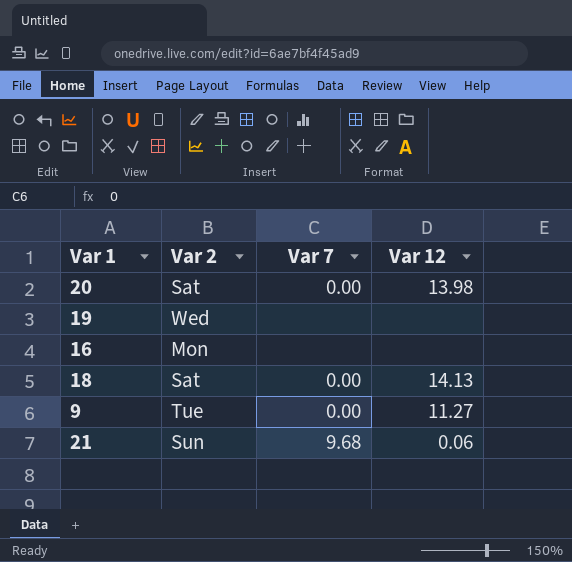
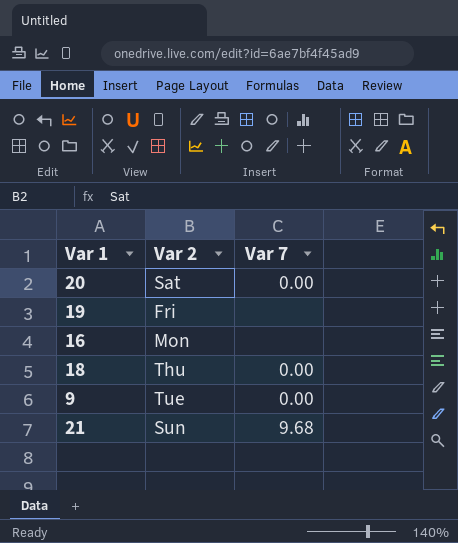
column Var 12 | position: 4 -> none
19 | Var 2: Wed -> Fri
18 | Var 2: Sat -> Thu

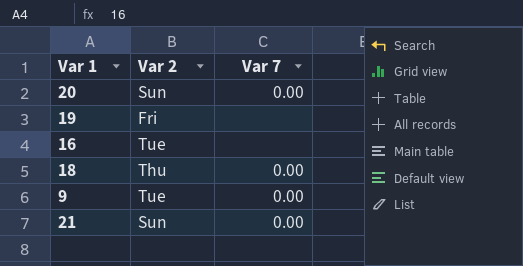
20 | Var 2: Sat -> Sun
16 | Var 2: Mon -> Tue
21 | Var 7: 9.68 -> 0.00

